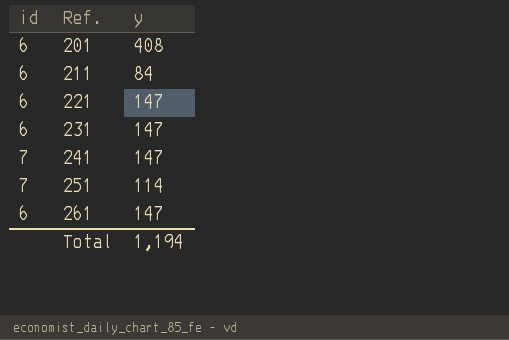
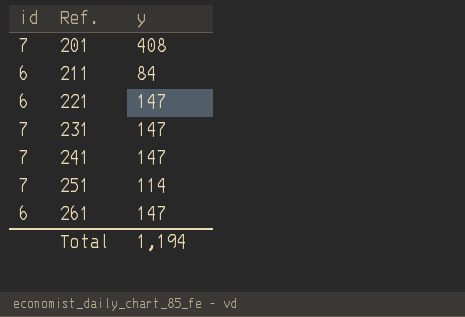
201 | id: 6 -> 7
231 | id: 6 -> 7

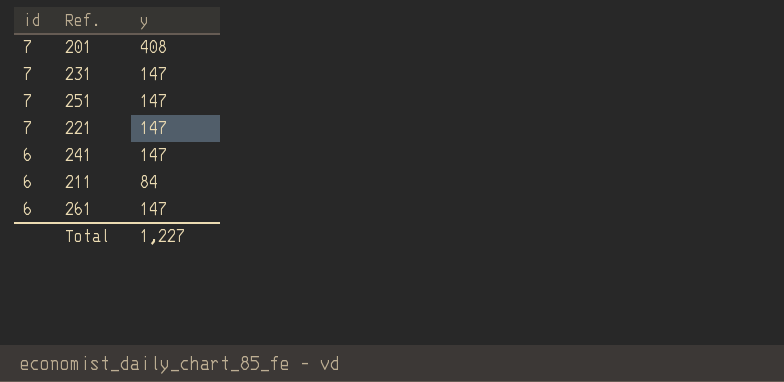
row order: Ref. ascending -> id descending
251 | y: 114 -> 147
221 | id: 6 -> 7
241 | id: 7 -> 6
Total | y: 1,194 -> 1,227

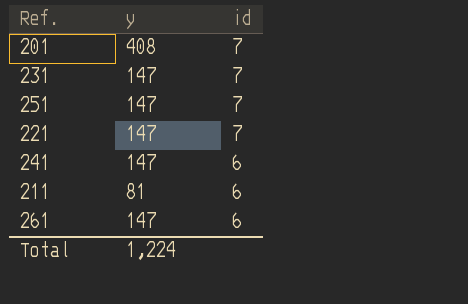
column id | position: 1 -> 3
211 | y: 84 -> 81
Total | y: 1,227 -> 1,224

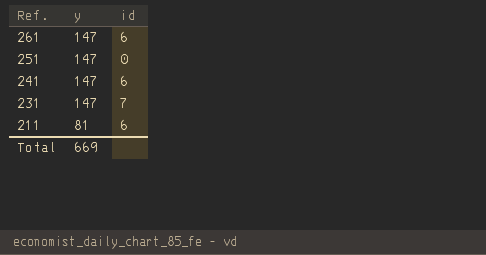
row order: id descending -> Ref. descending
row 201: 408 | 7 -> none
row 221: 147 | 7 -> none
251 | id: 7 -> 0
Total | y: 1,224 -> 669

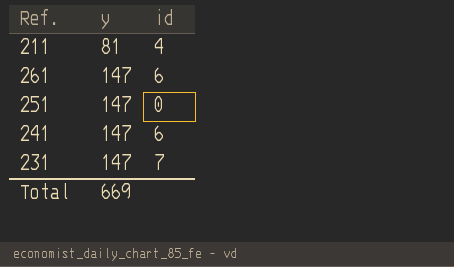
row order: Ref. descending -> y ascending
211 | id: 6 -> 4

